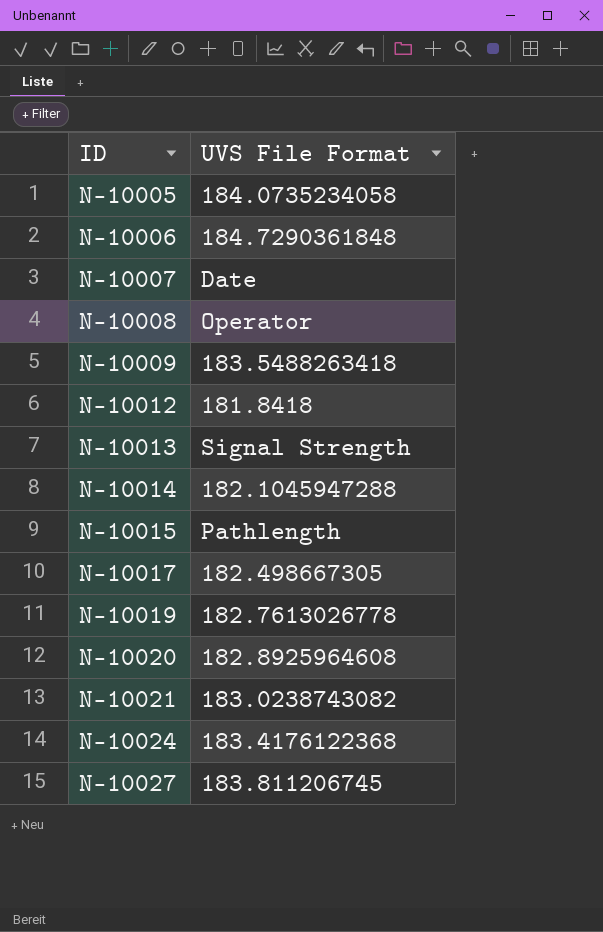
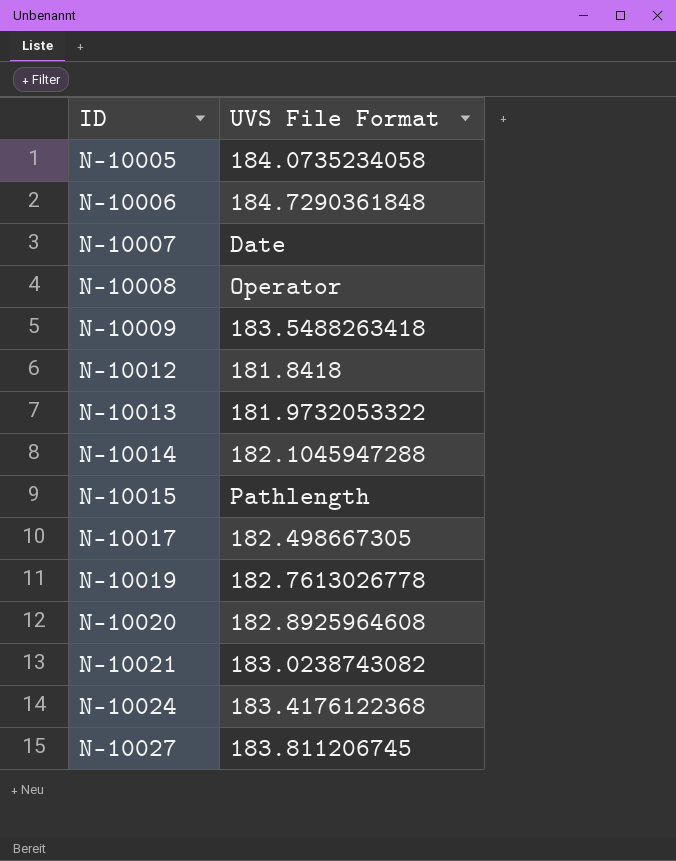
N-10013 | UVS File Format: Signal Strength -> 181.9732053322

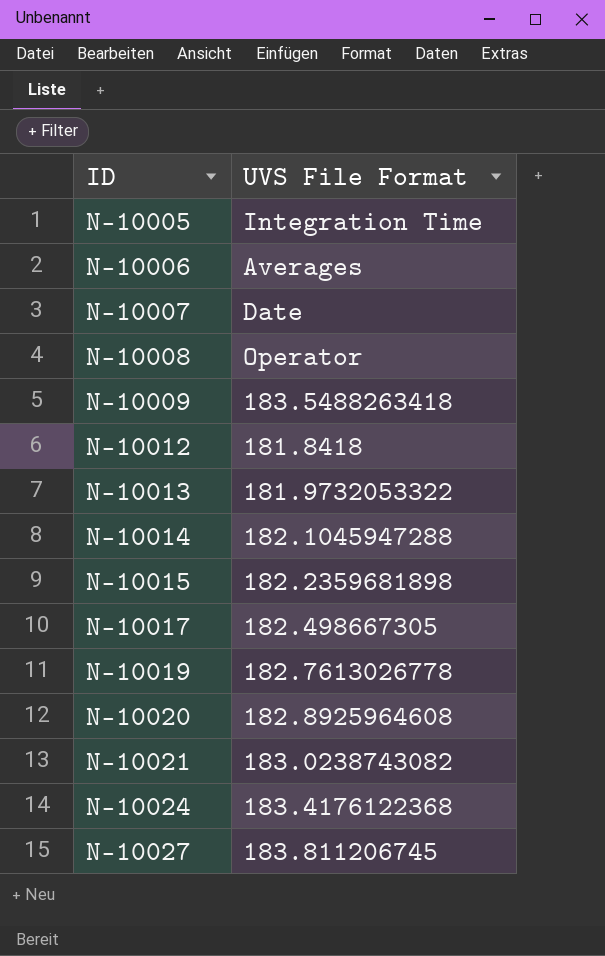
N-10005 | UVS File Format: 184.0735234058 -> Integration Time
N-10006 | UVS File Format: 184.7290361848 -> Averages
N-10015 | UVS File Format: Pathlength -> 182.2359681898

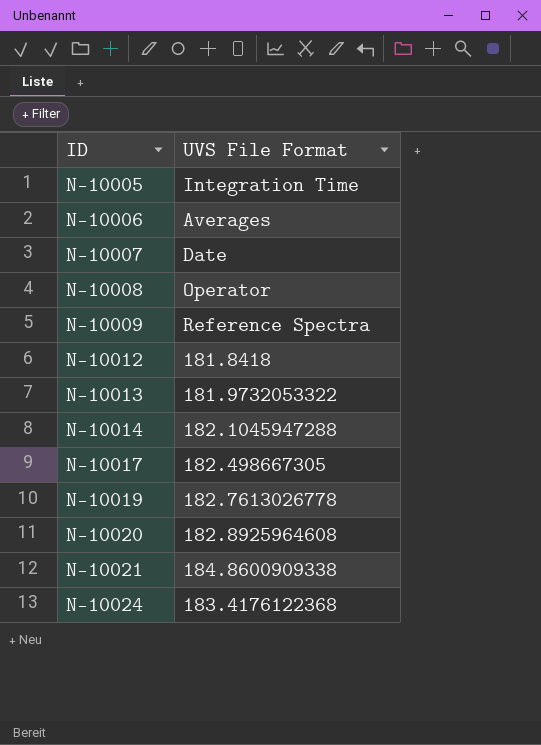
row N-10015: 182.2359681898 -> none
row N-10027: 183.811206745 -> none
N-10009 | UVS File Format: 183.5488263418 -> Reference Spectra
N-10021 | UVS File Format: 183.0238743082 -> 184.8600909338

